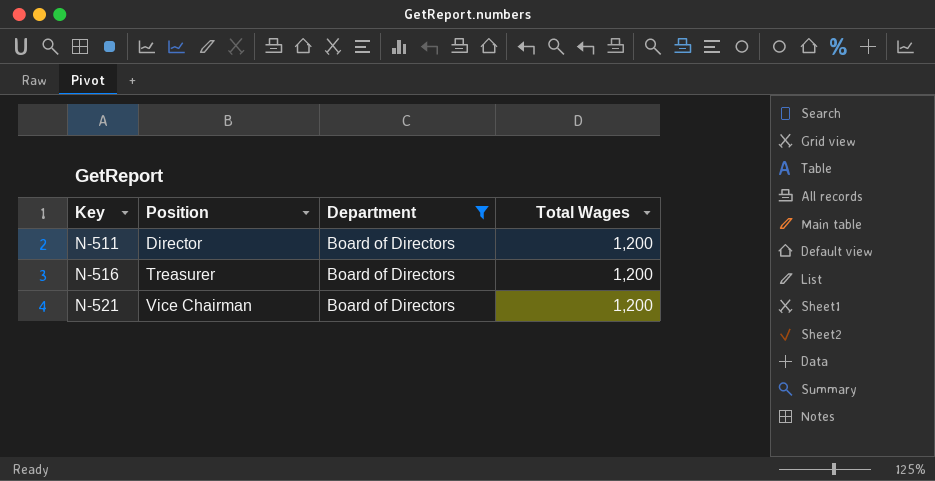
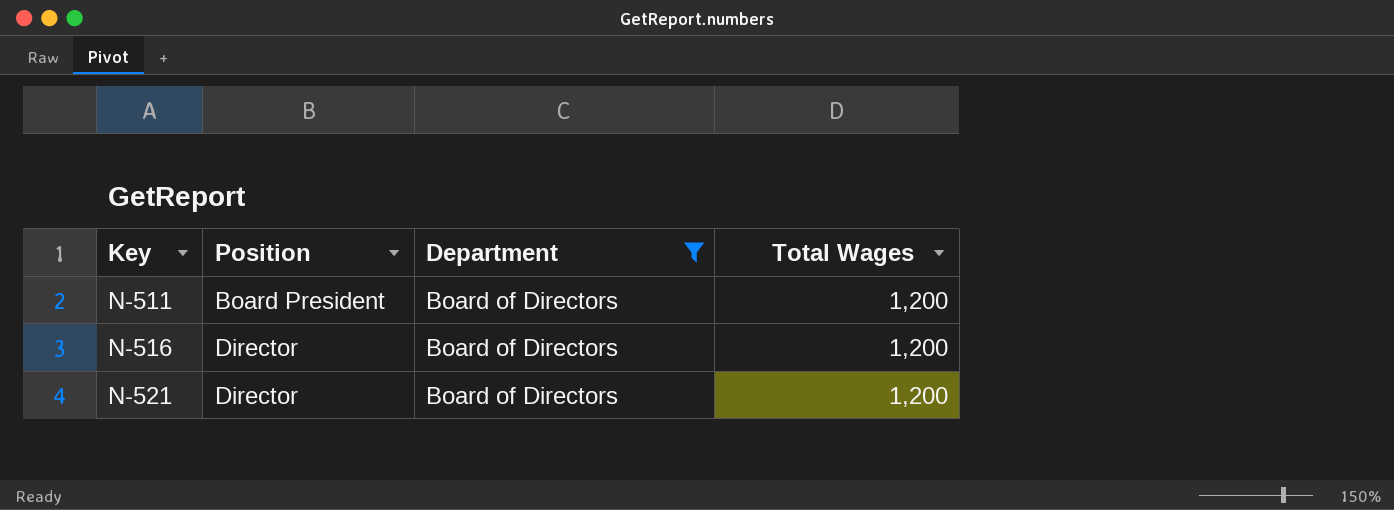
N-511 | Position: Director -> Board President
N-516 | Position: Treasurer -> Director
N-521 | Position: Vice Chairman -> Director

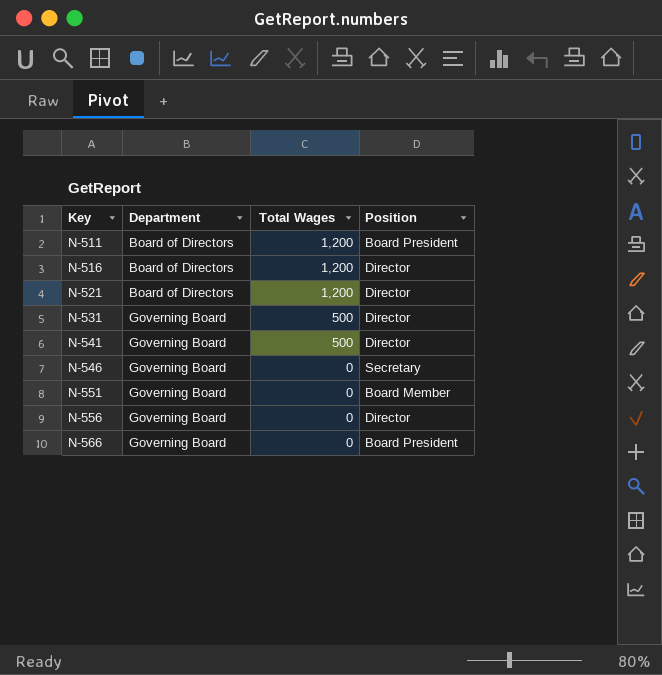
filter: Department = Board of Directors -> none
column Position | position: 2 -> 4

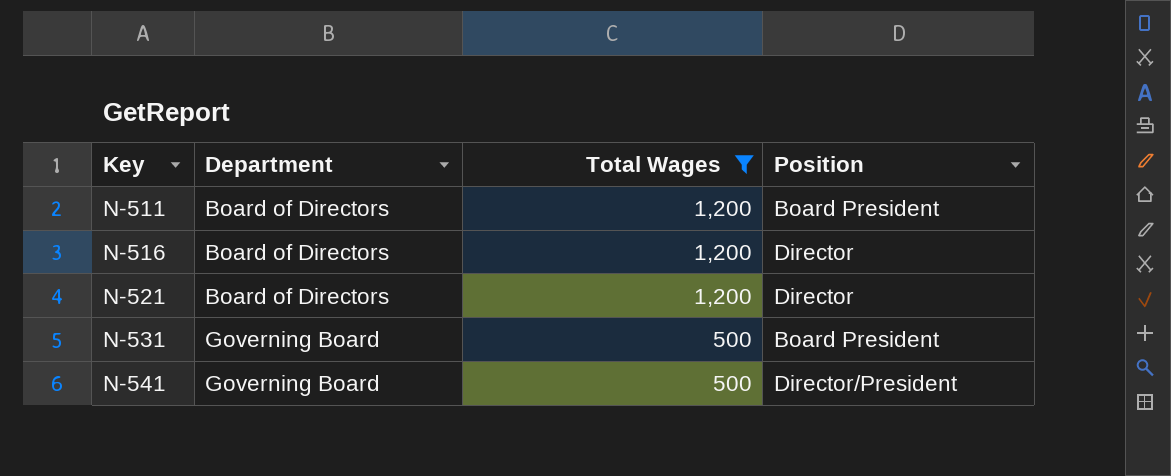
filter: none -> Total Wages != 0
N-531 | Position: Director -> Board President
N-541 | Position: Director -> Director/President

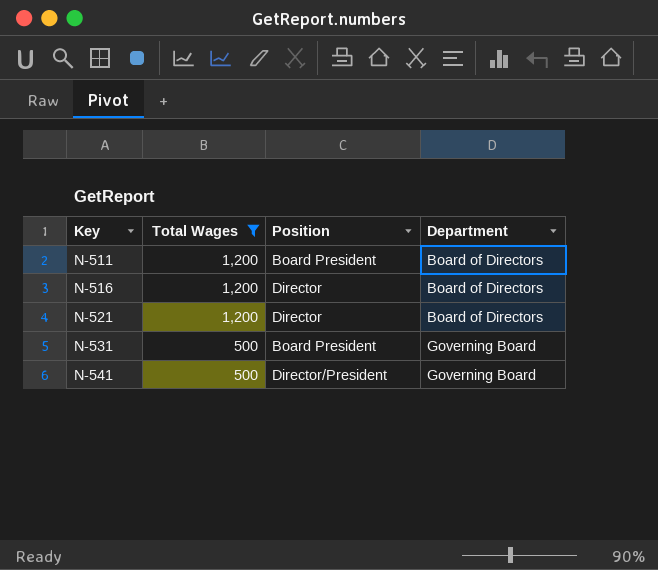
column Department | position: 2 -> 4

